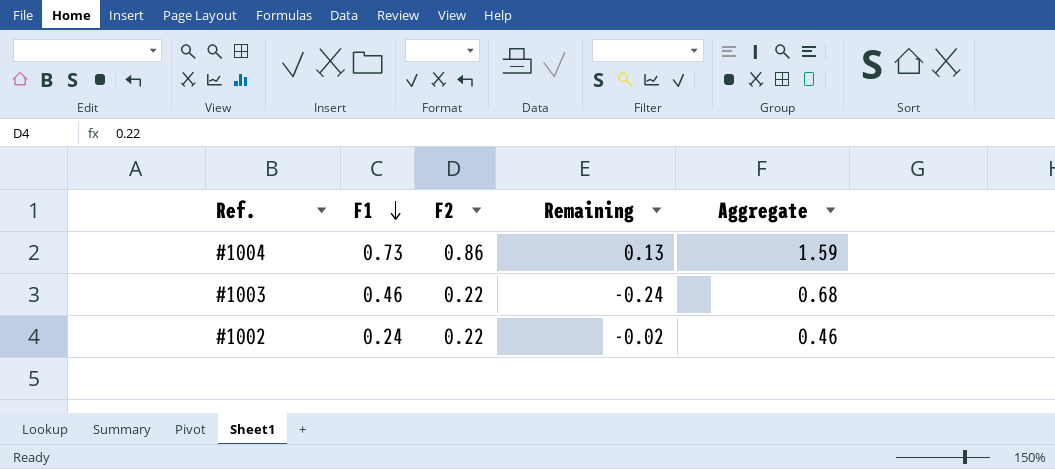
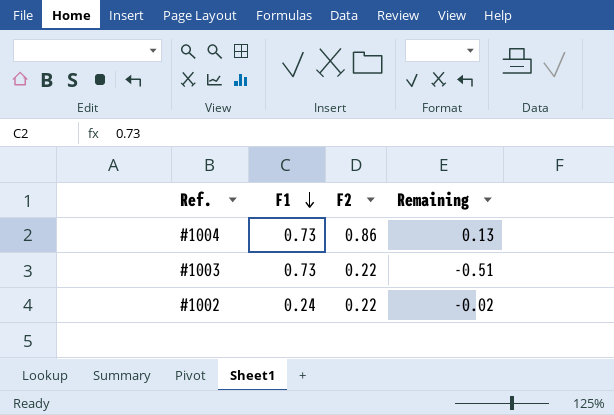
column Aggregate | formula: [F1] + [F2] -> none
#1003 | F1: 0.46 -> 0.73
#1003 | Remaining: -0.24 -> -0.51

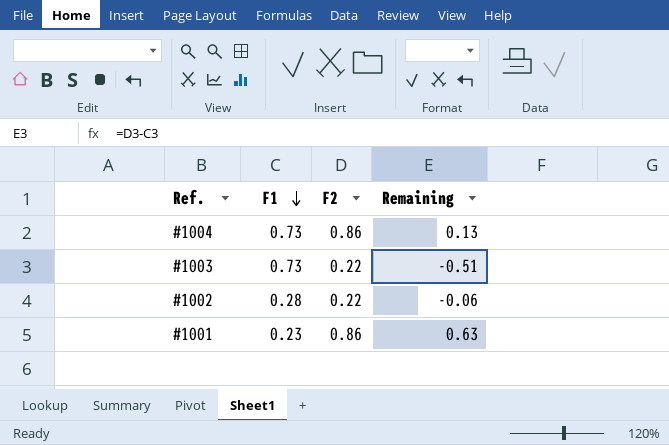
#1002 | F1: 0.24 -> 0.28
#1002 | Remaining: -0.02 -> -0.06
row #1001: none -> 0.23 | 0.86 | 0.63

